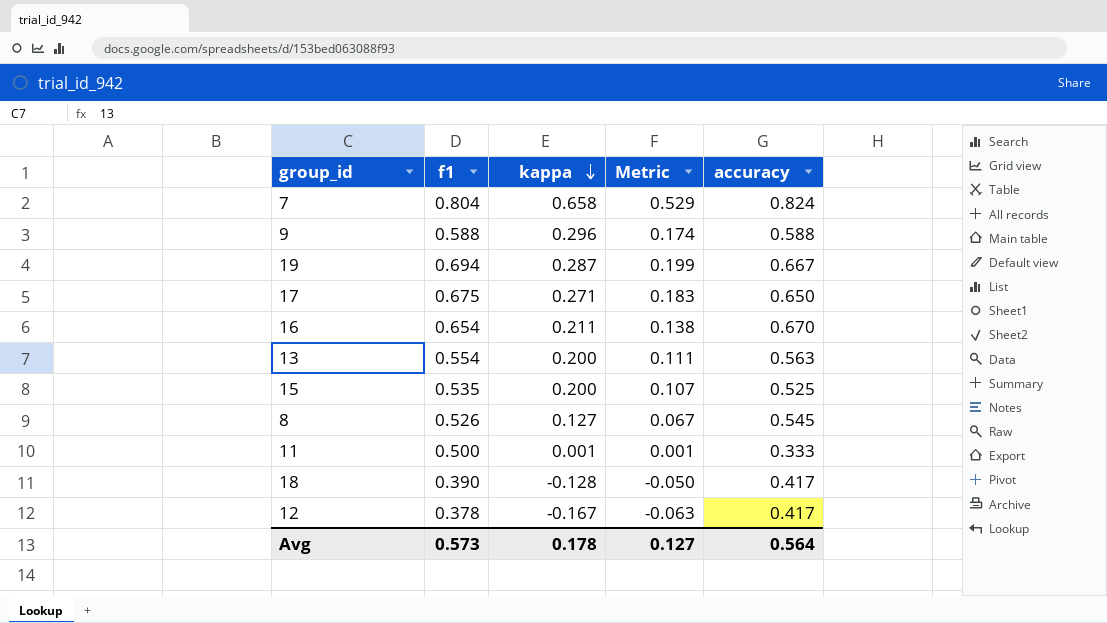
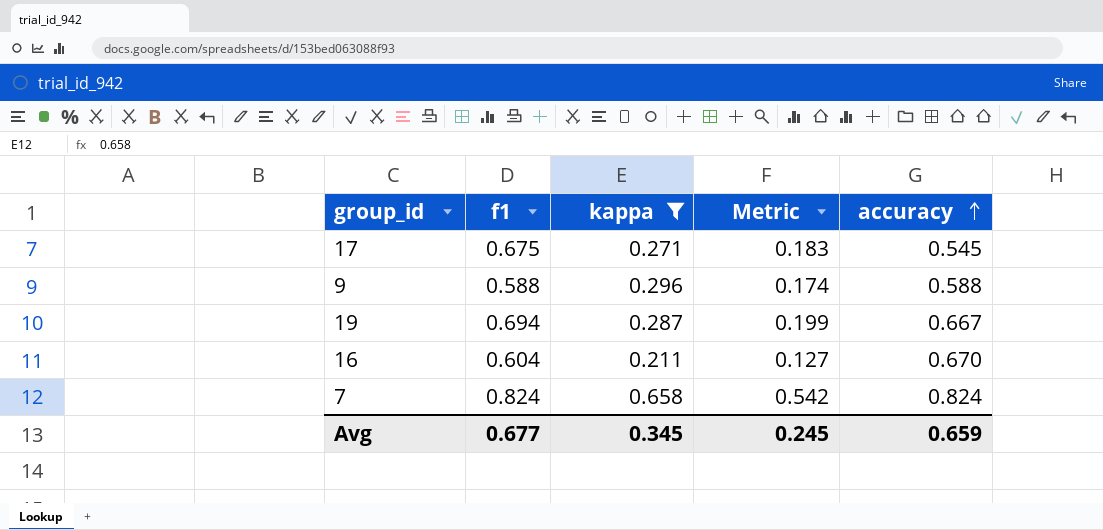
filter: none -> kappa >= 0.211
row order: kappa descending -> accuracy ascending
17 | accuracy: 0.650 -> 0.545
16 | f1: 0.654 -> 0.604
16 | Metric: 0.138 -> 0.127
7 | f1: 0.804 -> 0.824
7 | Metric: 0.529 -> 0.542
Avg | f1: 0.573 -> 0.677
Avg | kappa: 0.178 -> 0.345
Avg | Metric: 0.127 -> 0.245
Avg | accuracy: 0.564 -> 0.659

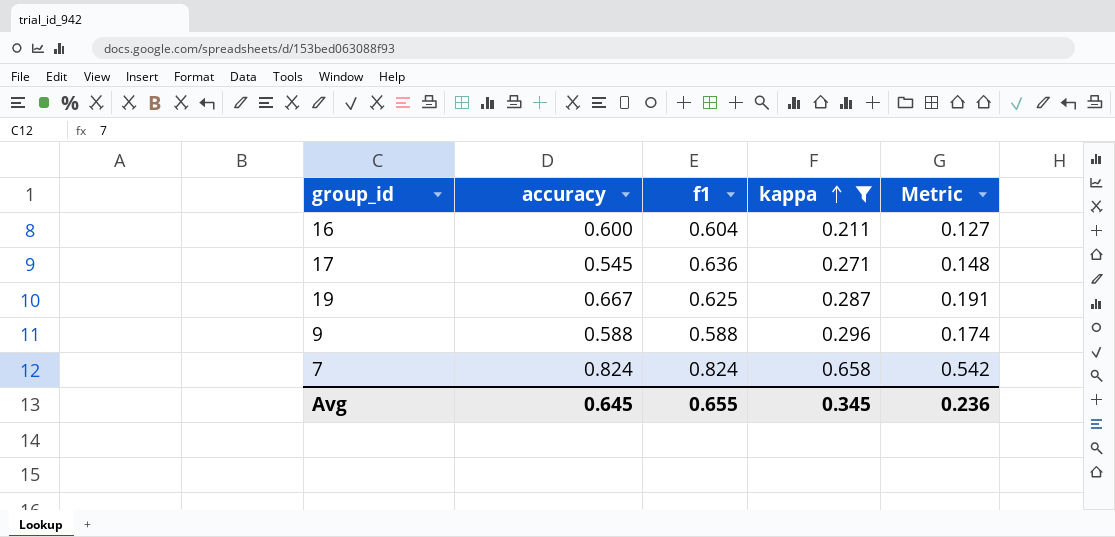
row order: accuracy ascending -> kappa ascending
column accuracy | position: 5 -> 2
column Metric | formula: [f1] * [kappa] -> [accuracy] * [kappa]
16 | accuracy: 0.670 -> 0.600
17 | f1: 0.675 -> 0.636
19 | f1: 0.694 -> 0.625
Avg | accuracy: 0.659 -> 0.645
Avg | f1: 0.677 -> 0.655
Avg | Metric: 0.245 -> 0.236

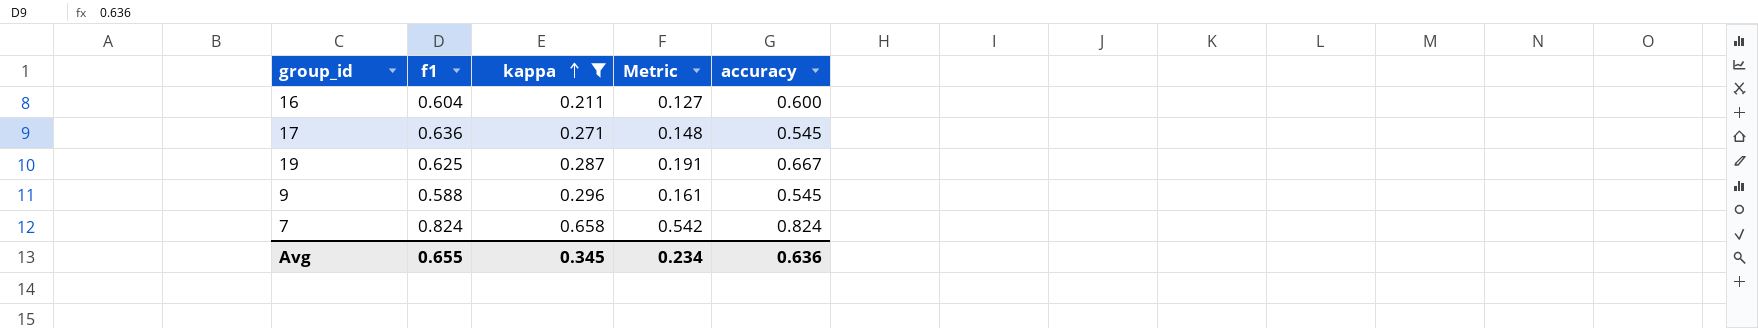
column accuracy | position: 2 -> 5
9 | Metric: 0.174 -> 0.161
9 | accuracy: 0.588 -> 0.545
Avg | Metric: 0.236 -> 0.234
Avg | accuracy: 0.645 -> 0.636

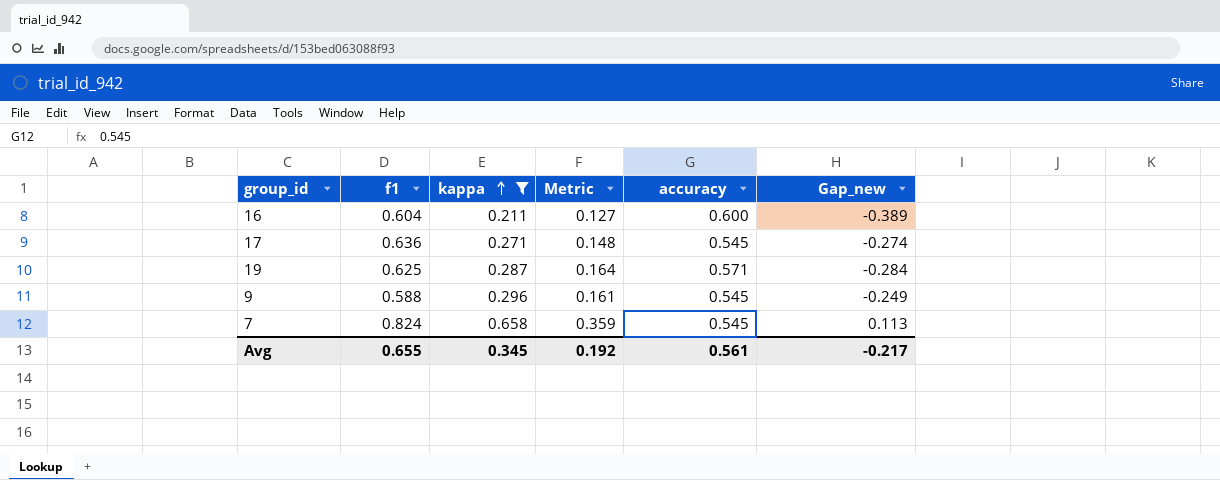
column Gap_new | formula: none -> [kappa] - [accuracy]
19 | Metric: 0.191 -> 0.164
19 | accuracy: 0.667 -> 0.571
7 | Metric: 0.542 -> 0.359
7 | accuracy: 0.824 -> 0.545
Avg | Metric: 0.234 -> 0.192
Avg | accuracy: 0.636 -> 0.561

